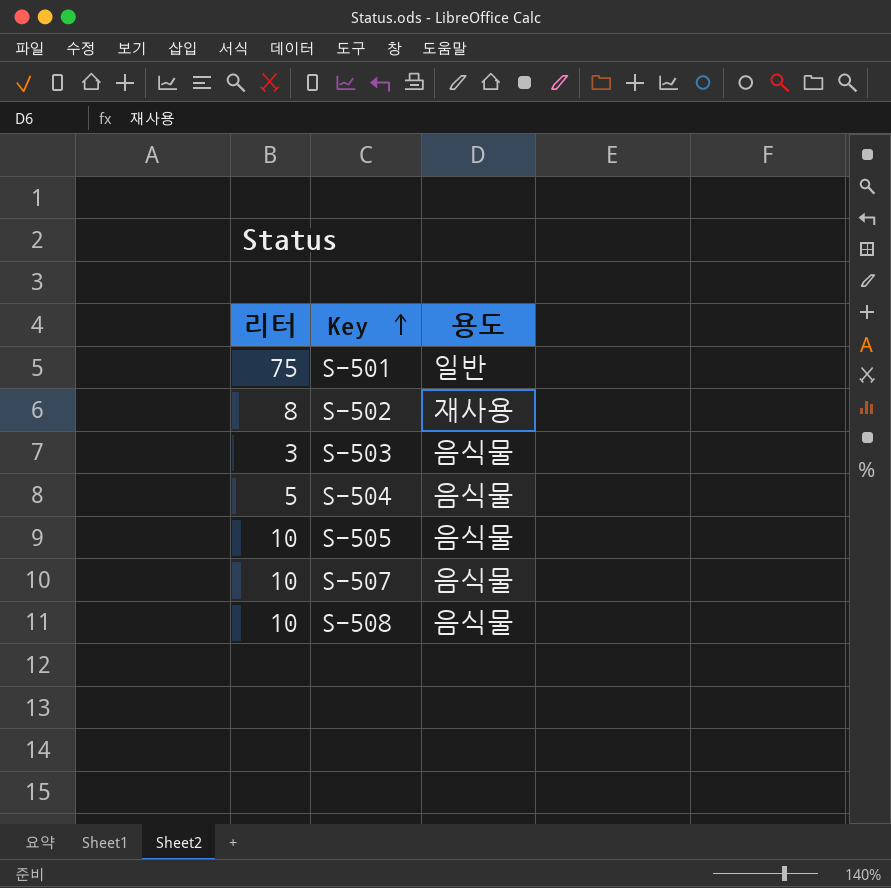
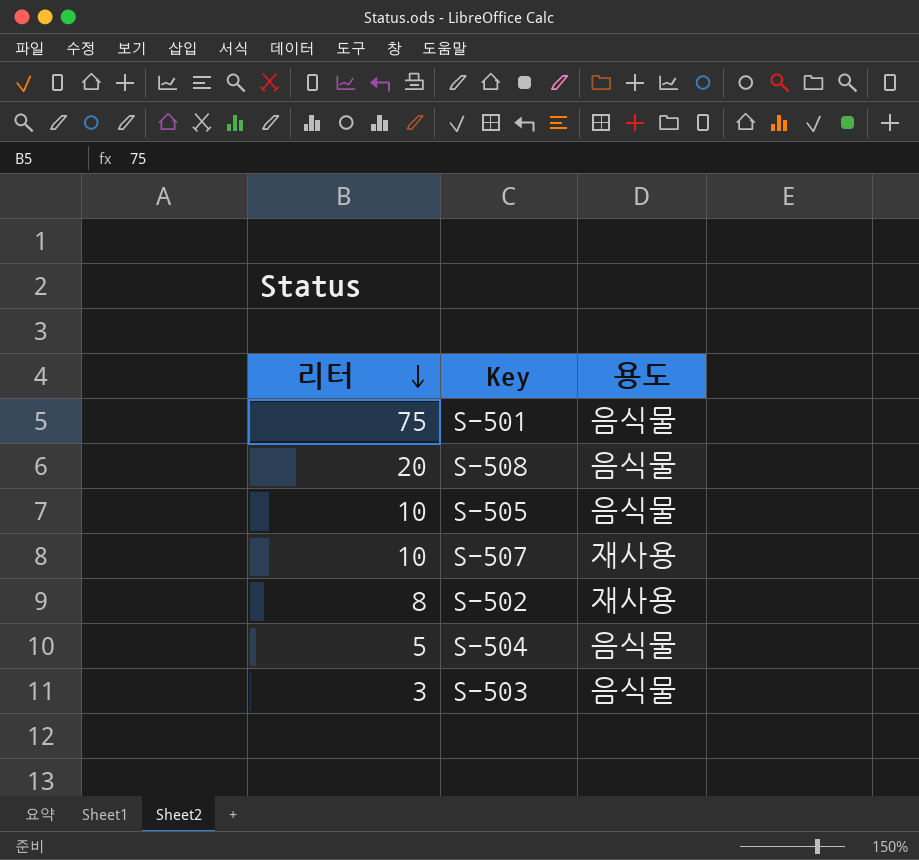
row order: Key ascending -> 리터 descending
S-501 | 용도: 일반 -> 음식물
S-508 | 리터: 10 -> 20
S-507 | 용도: 음식물 -> 재사용

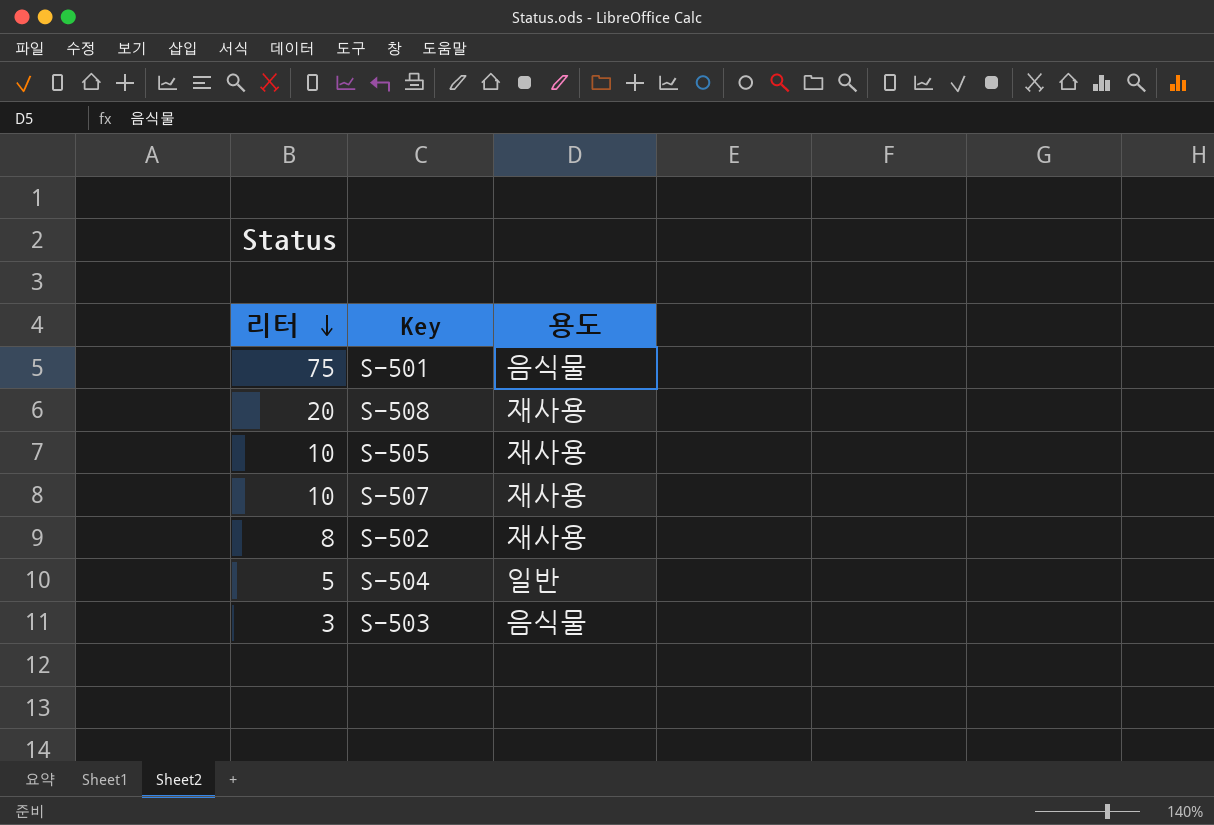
S-508 | 용도: 음식물 -> 재사용
S-505 | 용도: 음식물 -> 재사용
S-504 | 용도: 음식물 -> 일반

